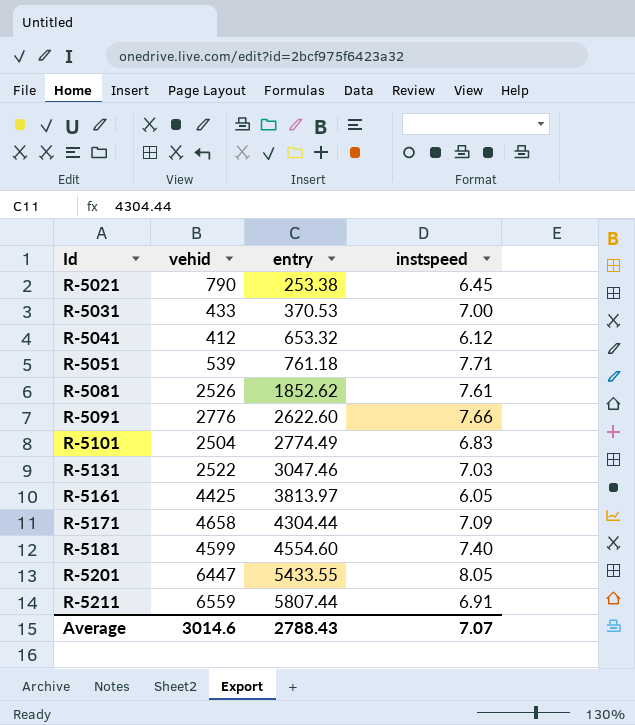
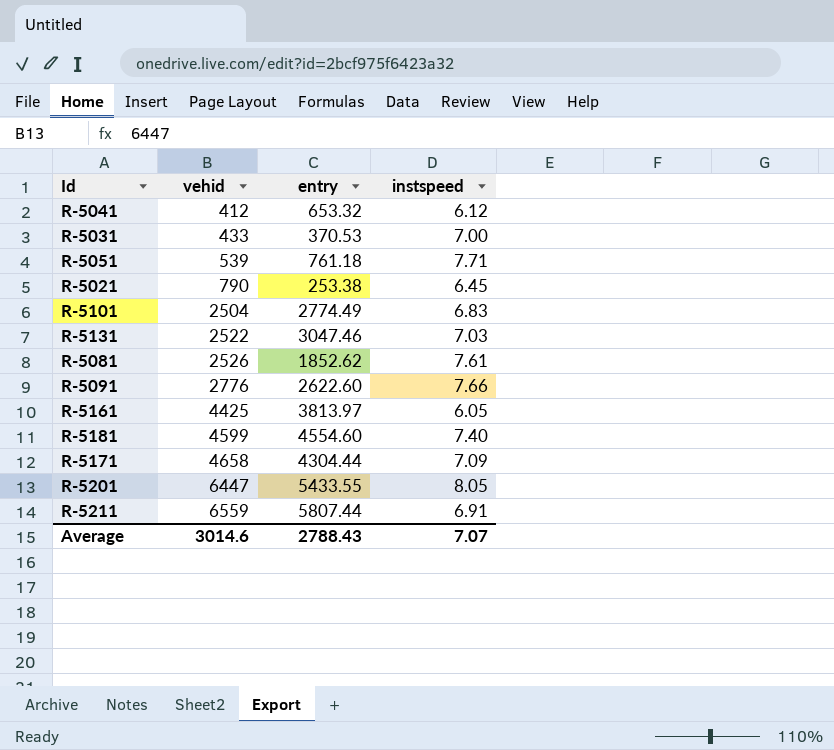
row order: Id ascending -> vehid ascending

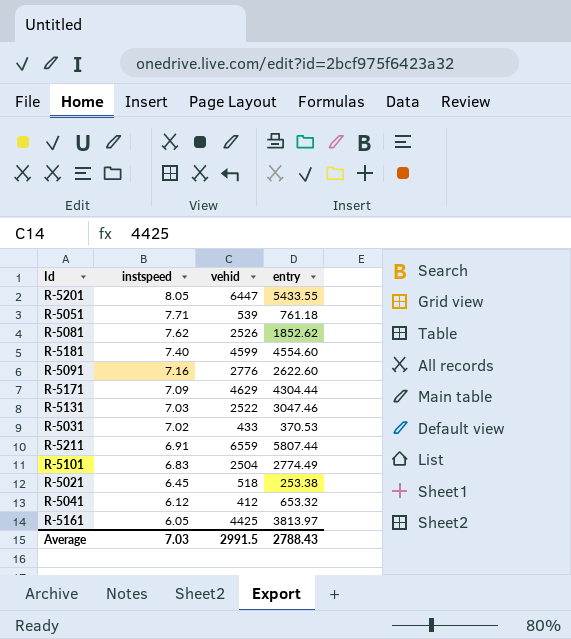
row order: vehid ascending -> instspeed descending
column instspeed | position: 4 -> 2
R-5081 | instspeed: 7.61 -> 7.62
R-5091 | instspeed: 7.66 -> 7.16
R-5171 | vehid: 4658 -> 4629
R-5031 | instspeed: 7.00 -> 7.02
R-5021 | vehid: 790 -> 518
Average | instspeed: 7.07 -> 7.03
Average | vehid: 3014.6 -> 2991.5

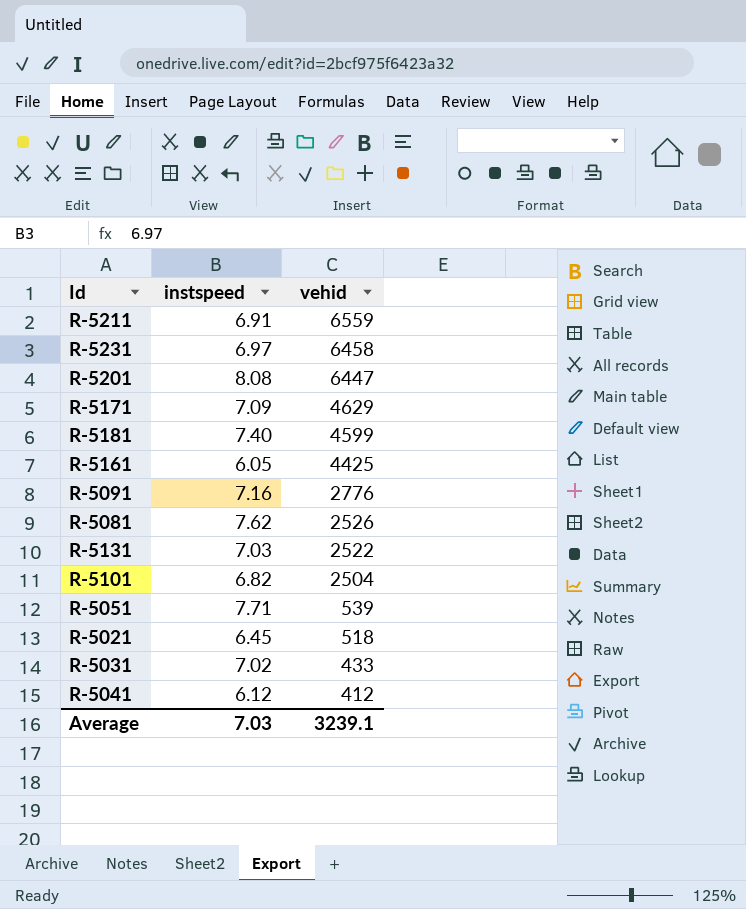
row order: instspeed descending -> vehid descending
column entry | position: 4 -> none
row R-5231: none -> 6.97 | 6458
R-5201 | instspeed: 8.05 -> 8.08
R-5101 | instspeed: 6.83 -> 6.82
Average | vehid: 2991.5 -> 3239.1

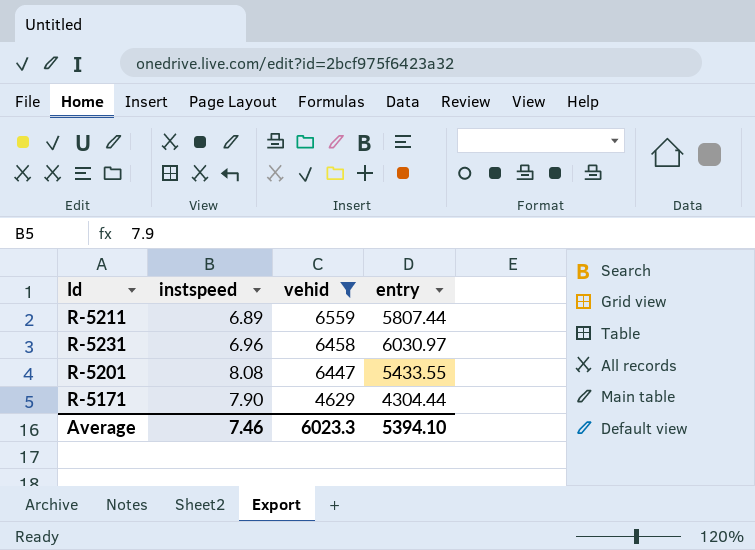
filter: none -> vehid >= 4629
column entry | position: none -> 4
R-5211 | instspeed: 6.91 -> 6.89
R-5231 | instspeed: 6.97 -> 6.96
R-5171 | instspeed: 7.09 -> 7.90
Average | instspeed: 7.03 -> 7.46
Average | vehid: 3239.1 -> 6023.3

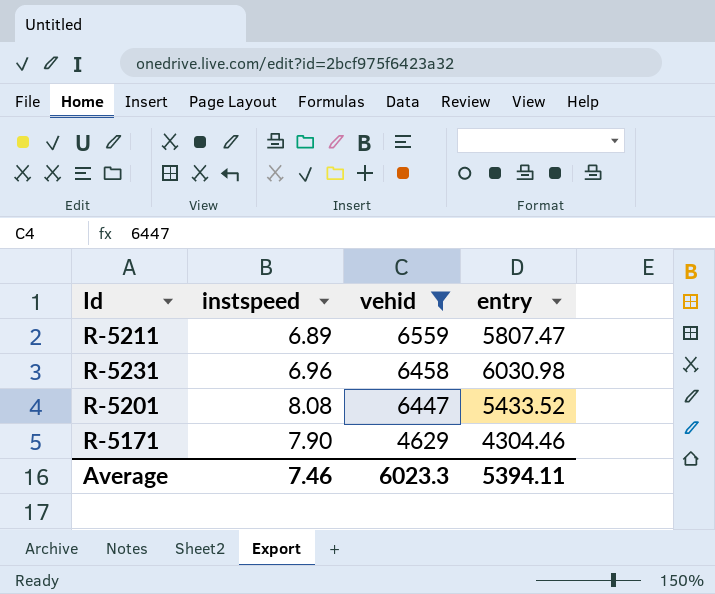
R-5211 | entry: 5807.44 -> 5807.47
R-5231 | entry: 6030.97 -> 6030.98
R-5201 | entry: 5433.55 -> 5433.52
R-5171 | entry: 4304.44 -> 4304.46
Average | entry: 5394.10 -> 5394.11

